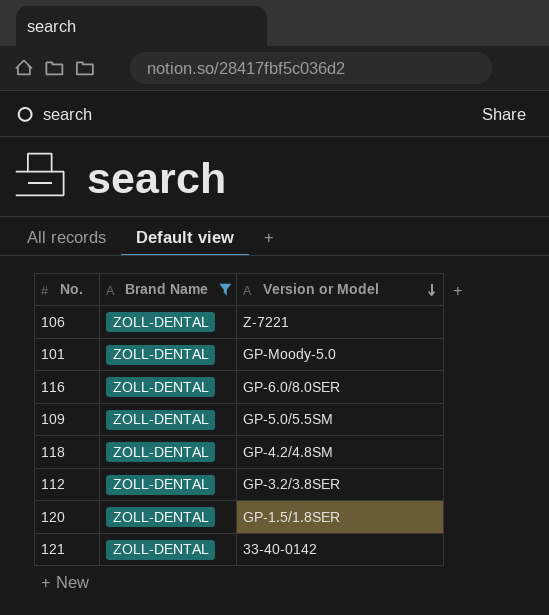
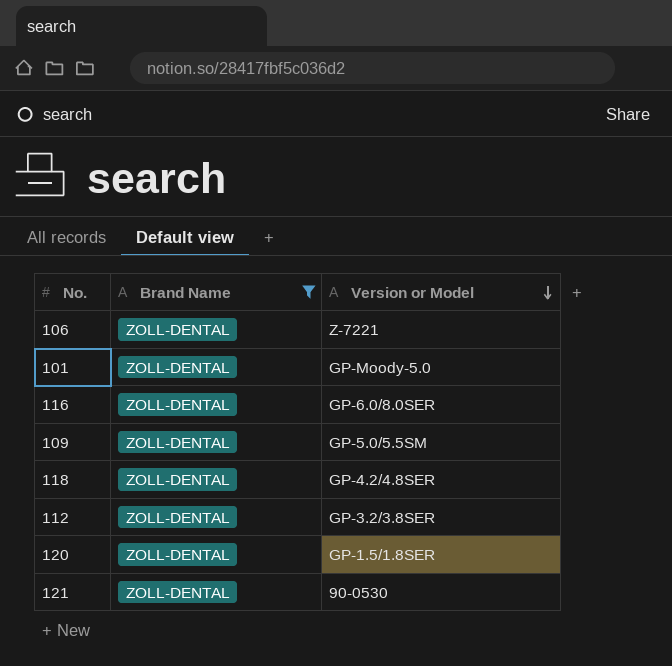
118 | Version or Model: GP-4.2/4.8SM -> GP-4.2/4.8SER
121 | Version or Model: 33-40-0142 -> 90-0530

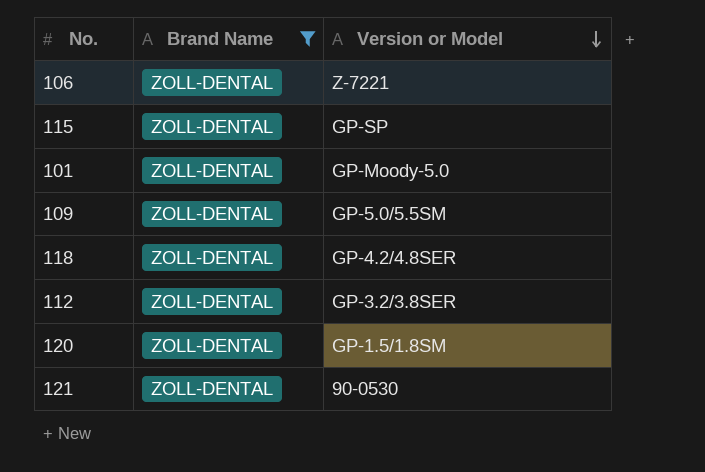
row 116: ZOLL-DENTAL | GP-6.0/8.0SER -> none
row 115: none -> ZOLL-DENTAL | GP-SP
120 | Version or Model: GP-1.5/1.8SER -> GP-1.5/1.8SM

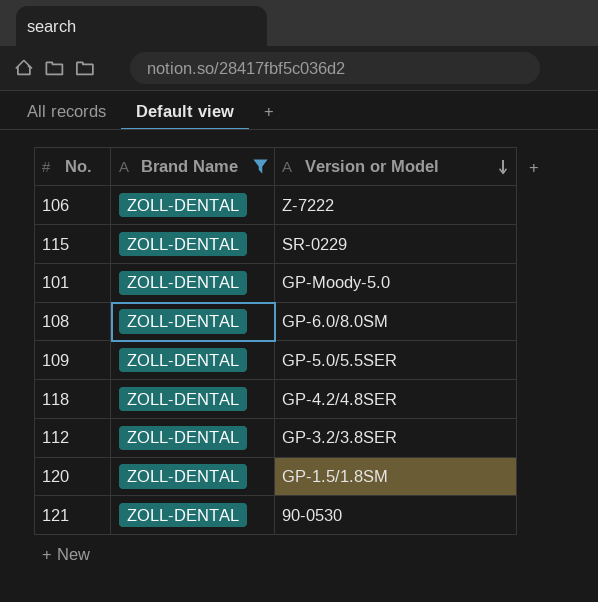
106 | Version or Model: Z-7221 -> Z-7222
115 | Version or Model: GP-SP -> SR-0229
row 108: none -> ZOLL-DENTAL | GP-6.0/8.0SM
109 | Version or Model: GP-5.0/5.5SM -> GP-5.0/5.5SER

